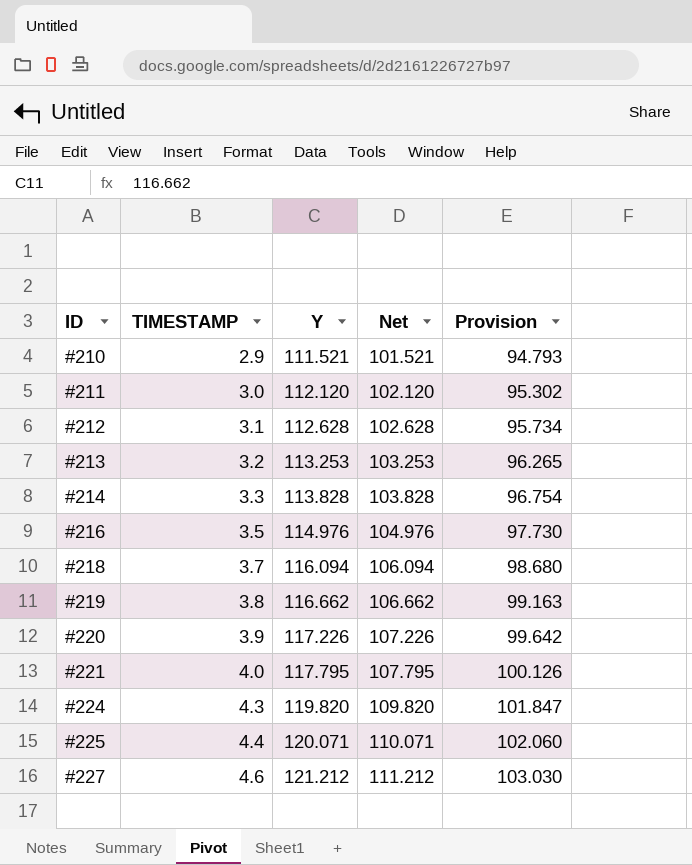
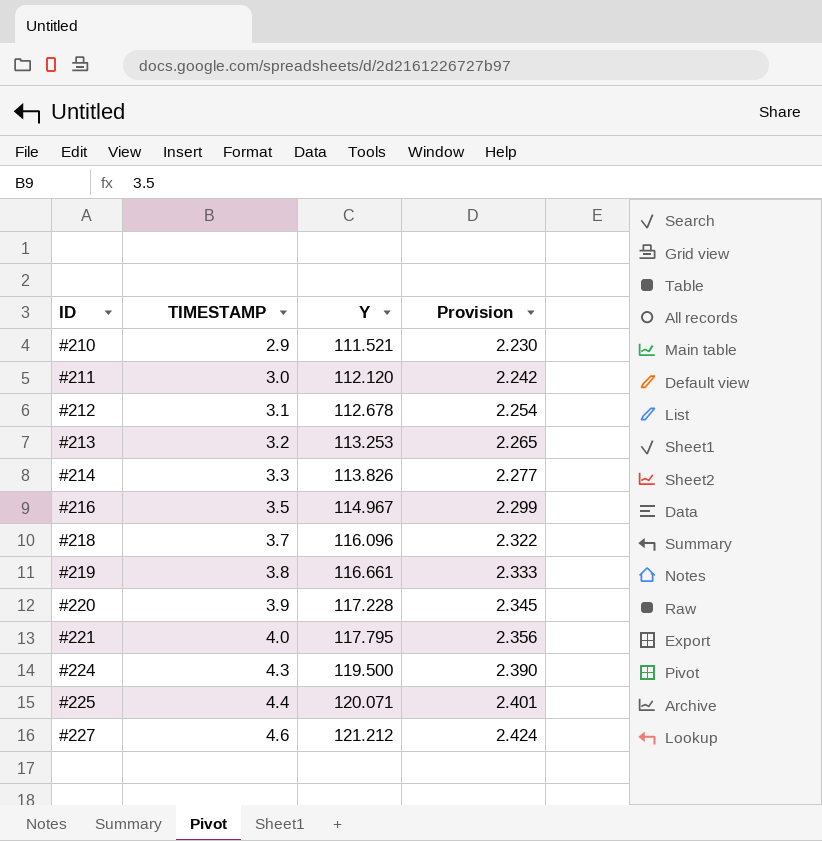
column Net | formula: [Y] - 10 -> none
column Provision | formula: [Y] * 0.85 -> [Y] * 0.02
#212 | Y: 112.628 -> 112.678
#214 | Y: 113.828 -> 113.826
#216 | Y: 114.976 -> 114.967
#218 | Y: 116.094 -> 116.096
#219 | Y: 116.662 -> 116.661
#220 | Y: 117.226 -> 117.228
#224 | Y: 119.820 -> 119.500

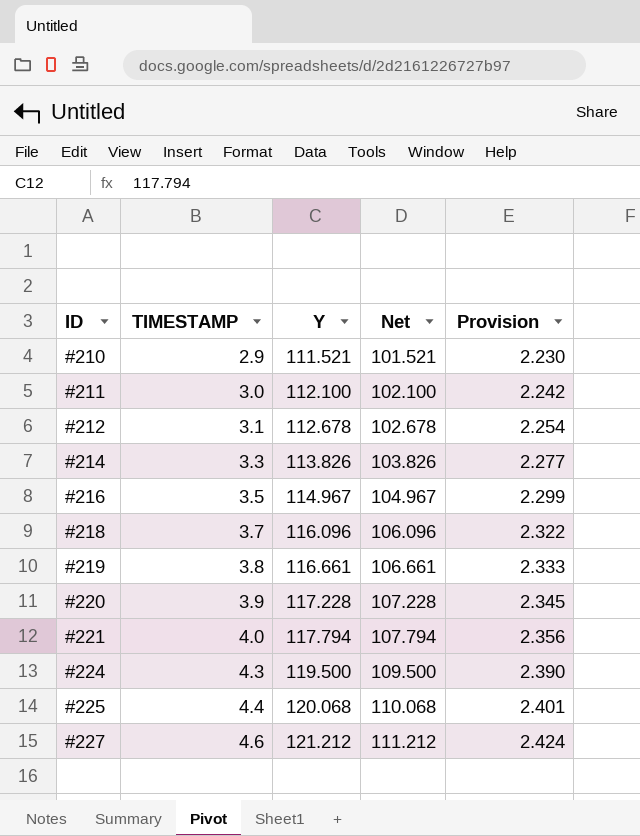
column Net | formula: none -> [Y] - 10
row #213: 3.2 | 113.253 | 2.265 -> none
#211 | Y: 112.120 -> 112.100
#221 | Y: 117.795 -> 117.794
#225 | Y: 120.071 -> 120.068

